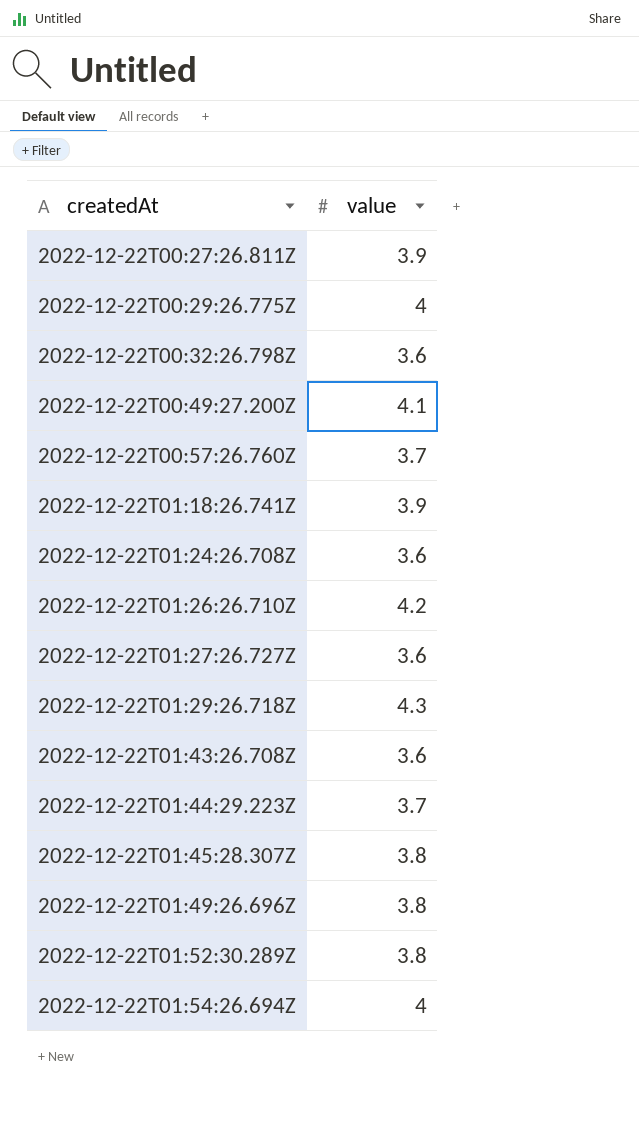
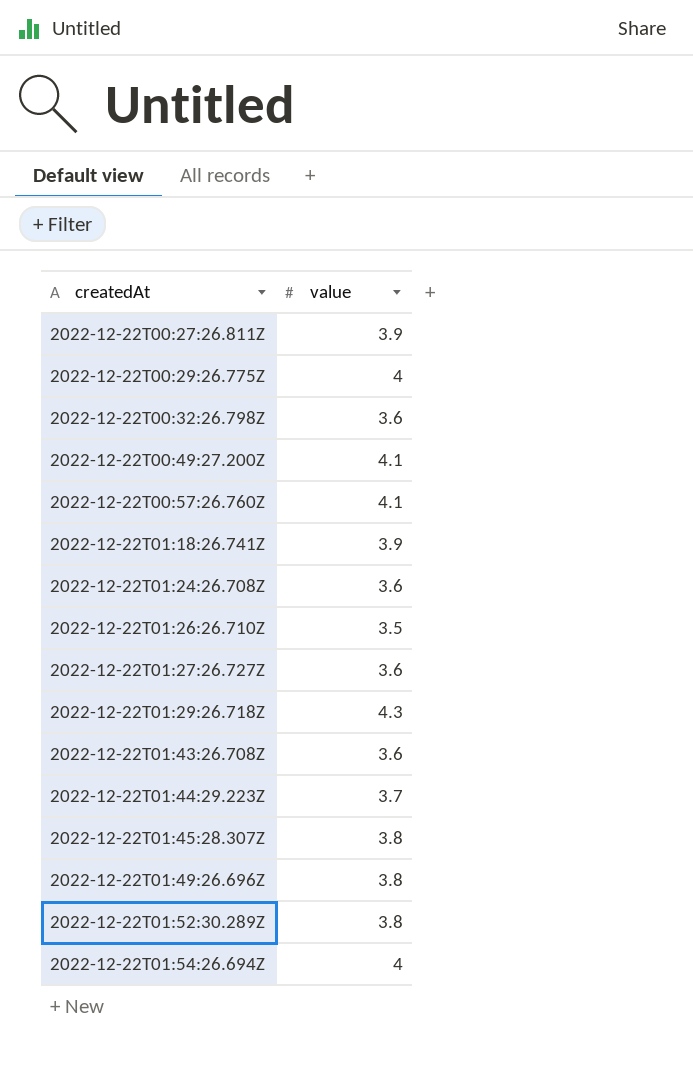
2022-12-22T00:57:26.760Z | value: 3.7 -> 4.1
2022-12-22T01:26:26.710Z | value: 4.2 -> 3.5

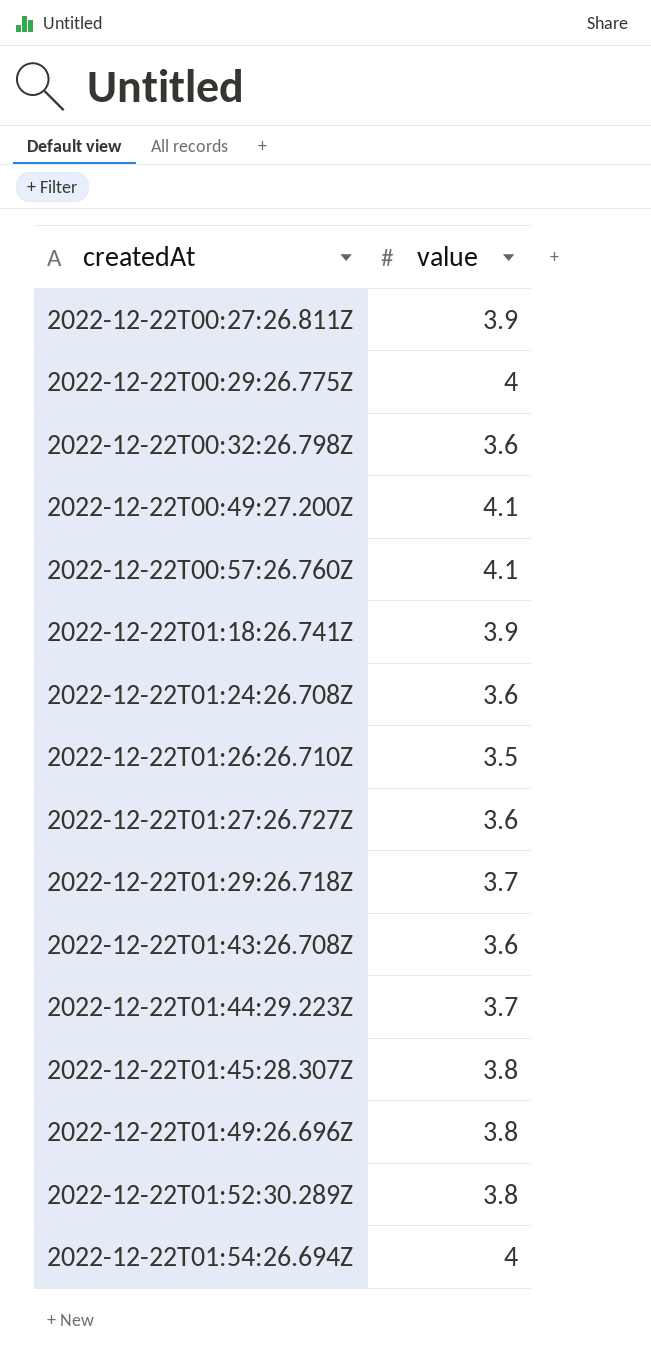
2022-12-22T01:29:26.718Z | value: 4.3 -> 3.7

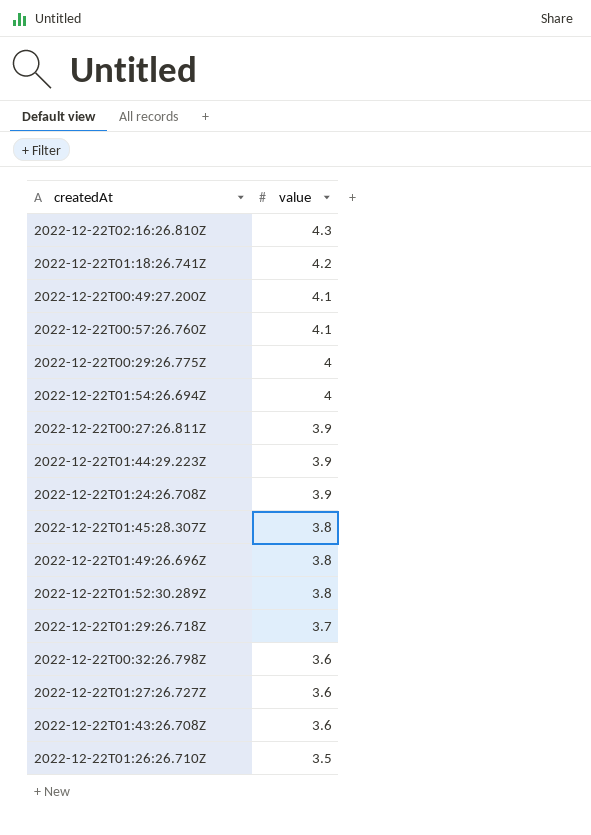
row order: createdAt ascending -> value descending
row 2022-12-22T02:16:26.810Z: none -> 4.3
2022-12-22T01:18:26.741Z | value: 3.9 -> 4.2
2022-12-22T01:44:29.223Z | value: 3.7 -> 3.9
2022-12-22T01:24:26.708Z | value: 3.6 -> 3.9

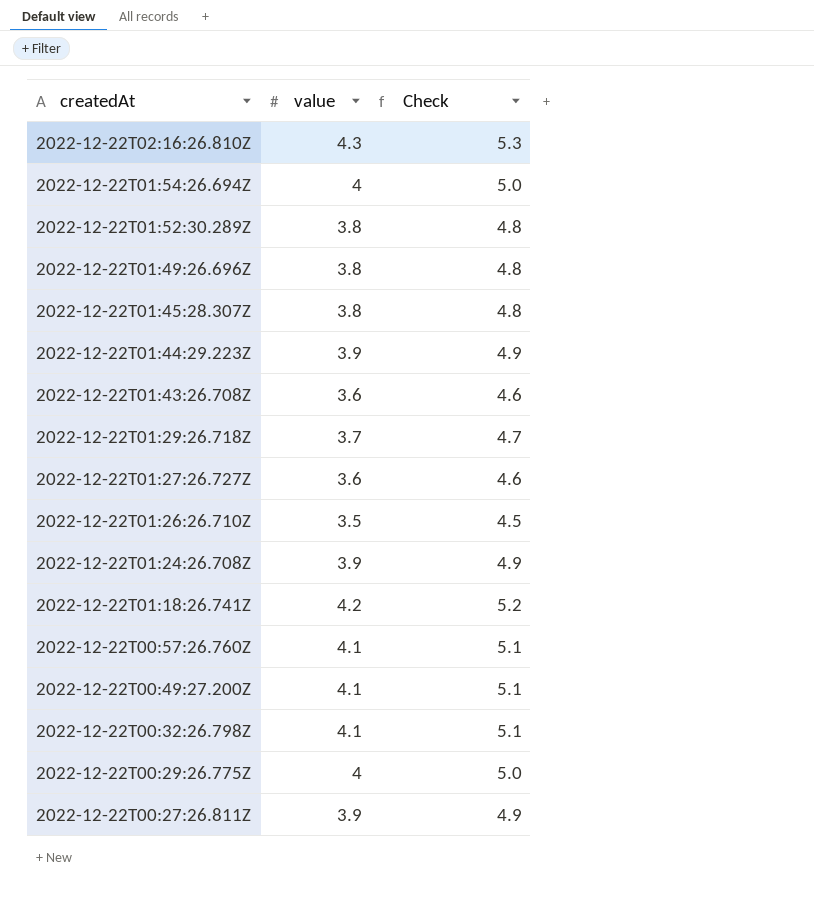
row order: value descending -> createdAt descending
column Check | formula: none -> [value] + 1
2022-12-22T00:32:26.798Z | value: 3.6 -> 4.1

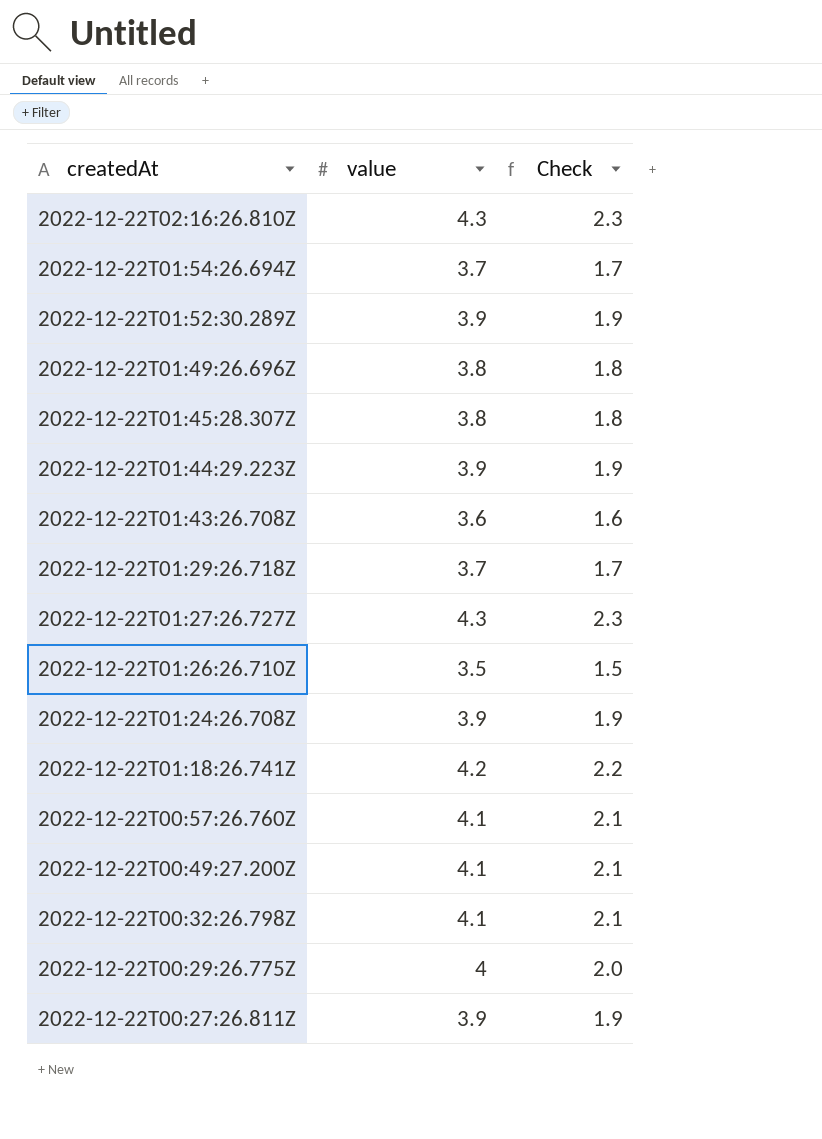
column Check | formula: [value] + 1 -> [value] - 2
2022-12-22T01:54:26.694Z | value: 4 -> 3.7
2022-12-22T01:52:30.289Z | value: 3.8 -> 3.9
2022-12-22T01:27:26.727Z | value: 3.6 -> 4.3

